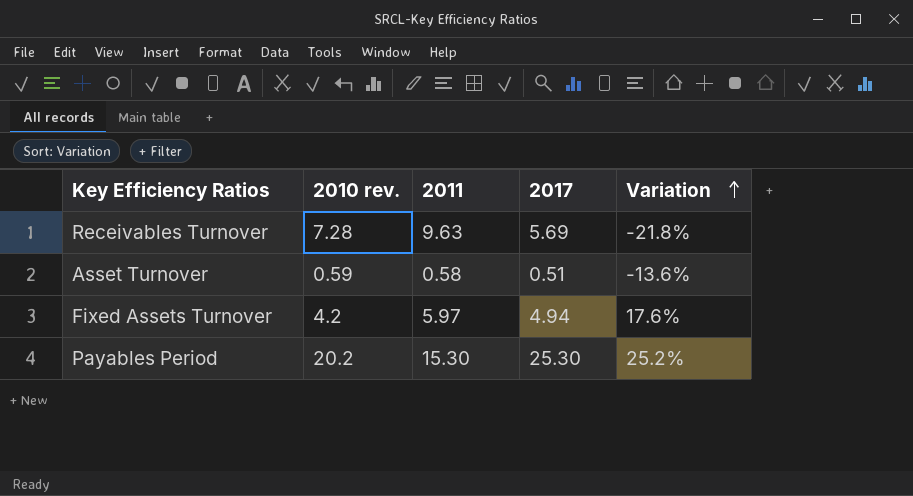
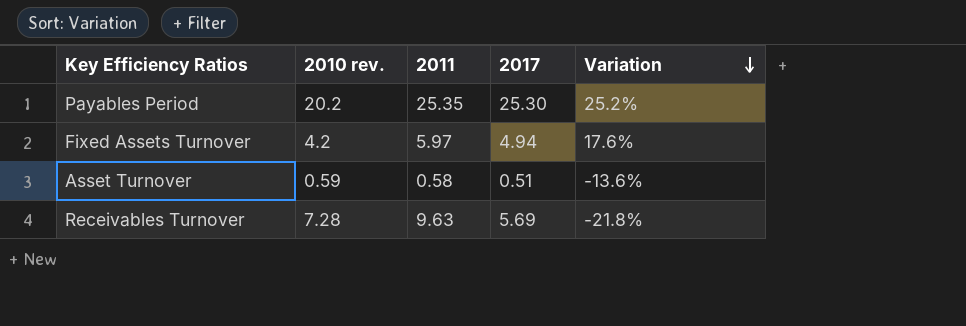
row order: Variation ascending -> Variation descending
Payables Period | 2011: 15.30 -> 25.35

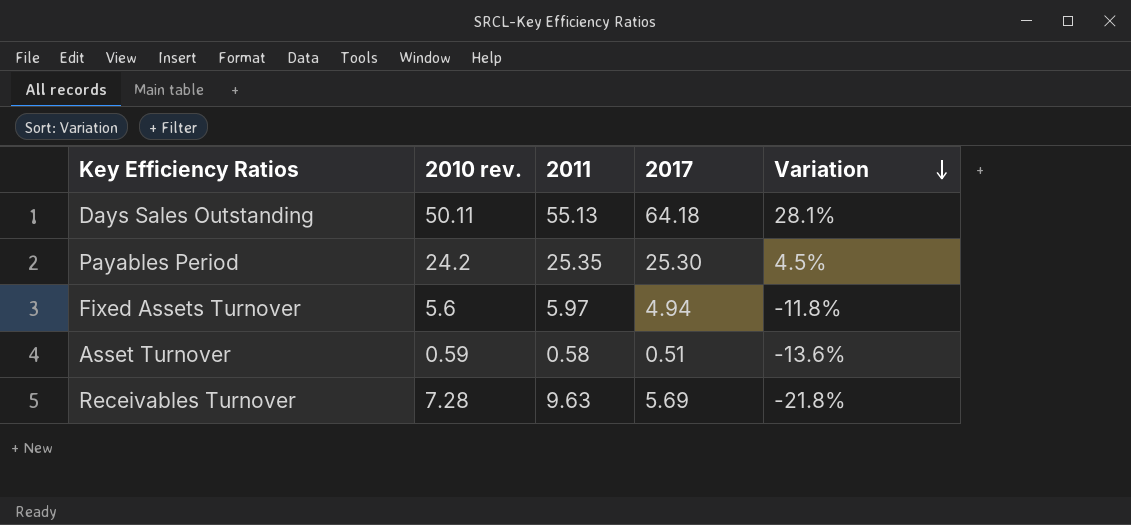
row Days Sales Outstanding: none -> 50.11 | 55.13 | 64.18 | 28.1%
Payables Period | 2010 rev.: 20.2 -> 24.2
Payables Period | Variation: 25.2% -> 4.5%
Fixed Assets Turnover | 2010 rev.: 4.2 -> 5.6
Fixed Assets Turnover | Variation: 17.6% -> -11.8%

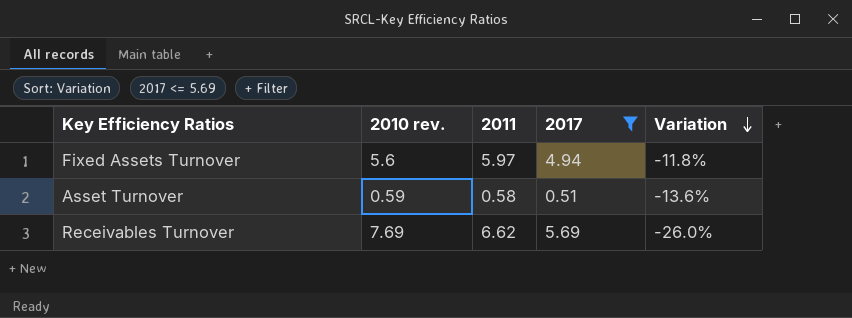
filter: none -> 2017 <= 5.69
Receivables Turnover | 2010 rev.: 7.28 -> 7.69
Receivables Turnover | 2011: 9.63 -> 6.62
Receivables Turnover | Variation: -21.8% -> -26.0%

